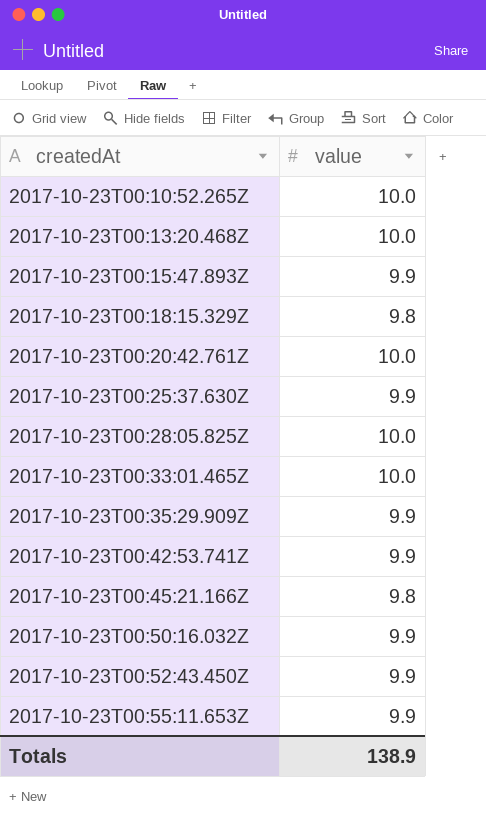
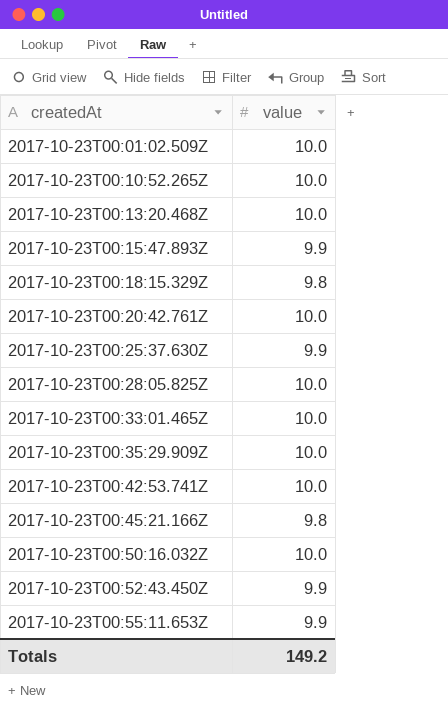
row 2017-10-23T00:01:02.509Z: none -> 10.0
2017-10-23T00:35:29.909Z | value: 9.9 -> 10.0
2017-10-23T00:42:53.741Z | value: 9.9 -> 10.0
2017-10-23T00:50:16.032Z | value: 9.9 -> 10.0
Totals | value: 138.9 -> 149.2

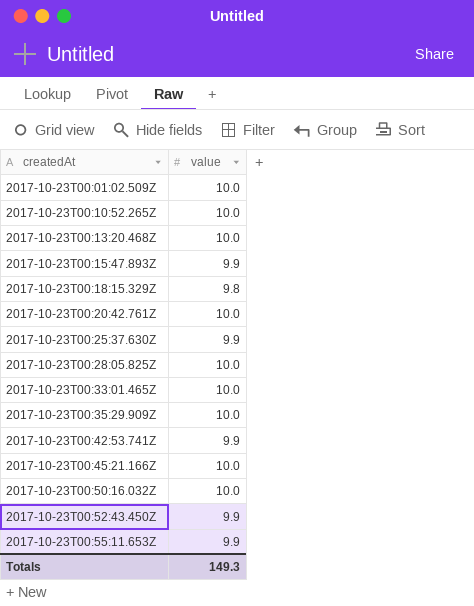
2017-10-23T00:42:53.741Z | value: 10.0 -> 9.9
2017-10-23T00:45:21.166Z | value: 9.8 -> 10.0
Totals | value: 149.2 -> 149.3

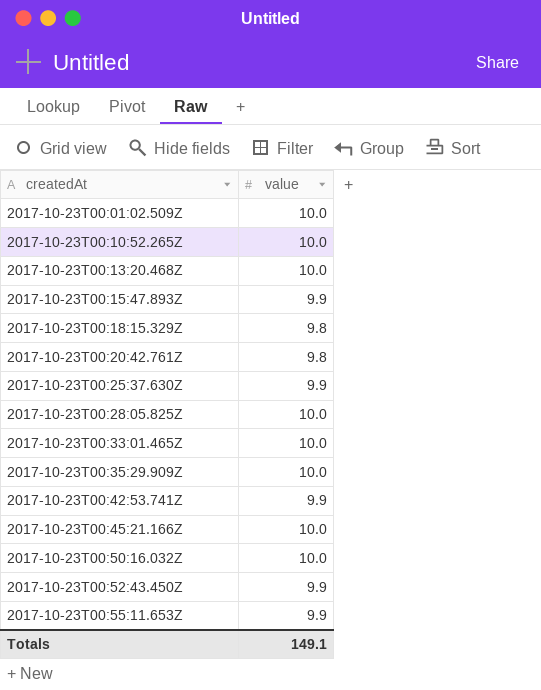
2017-10-23T00:20:42.761Z | value: 10.0 -> 9.8
Totals | value: 149.3 -> 149.1

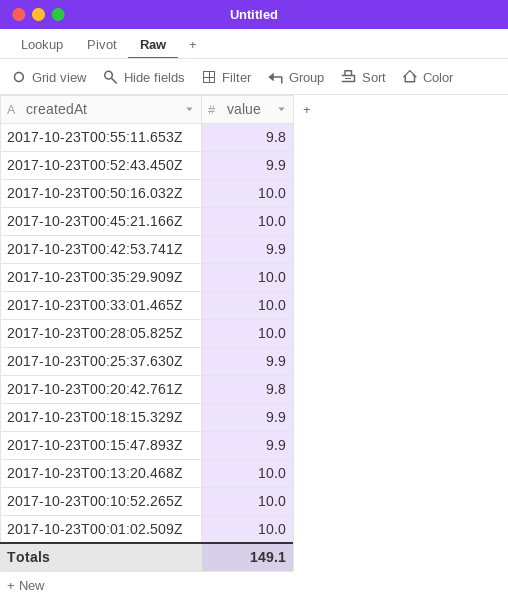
row order: createdAt ascending -> createdAt descending
2017-10-23T00:55:11.653Z | value: 9.9 -> 9.8
2017-10-23T00:18:15.329Z | value: 9.8 -> 9.9

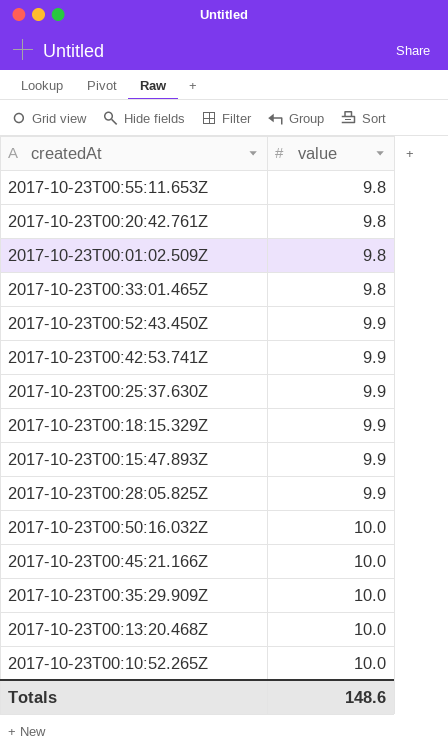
row order: createdAt descending -> value ascending
2017-10-23T00:01:02.509Z | value: 10.0 -> 9.8
2017-10-23T00:33:01.465Z | value: 10.0 -> 9.8
2017-10-23T00:28:05.825Z | value: 10.0 -> 9.9
Totals | value: 149.1 -> 148.6

